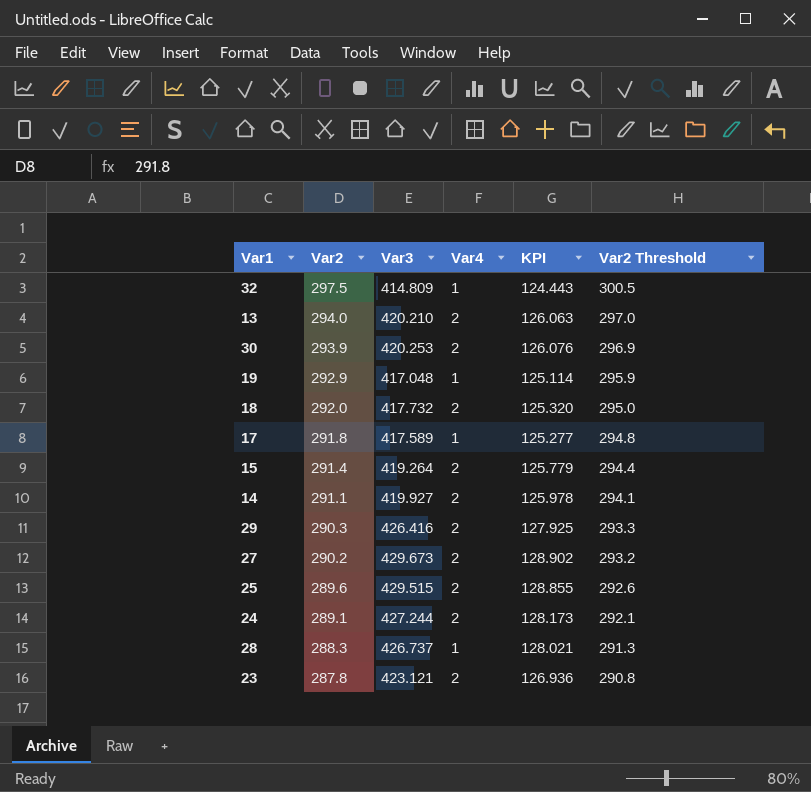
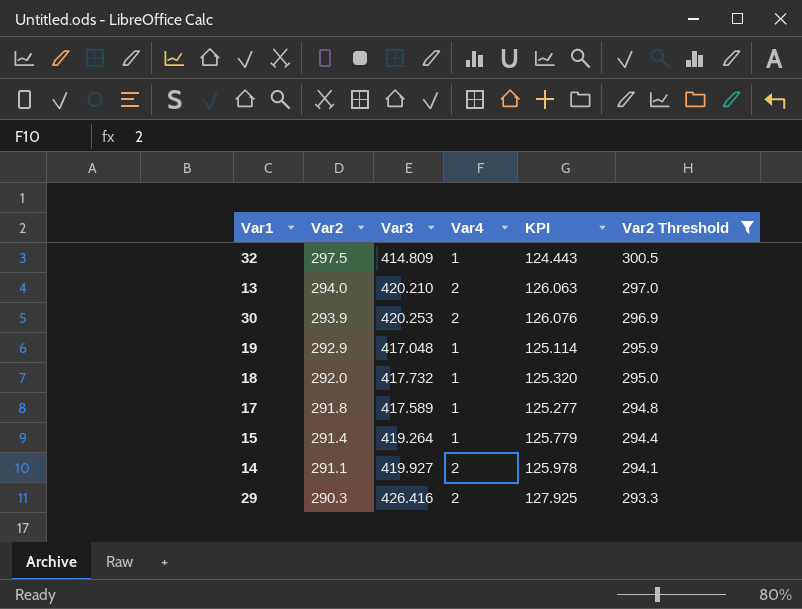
filter: none -> Var2 Threshold >= 293.3
18 | Var4: 2 -> 1
15 | Var4: 2 -> 1

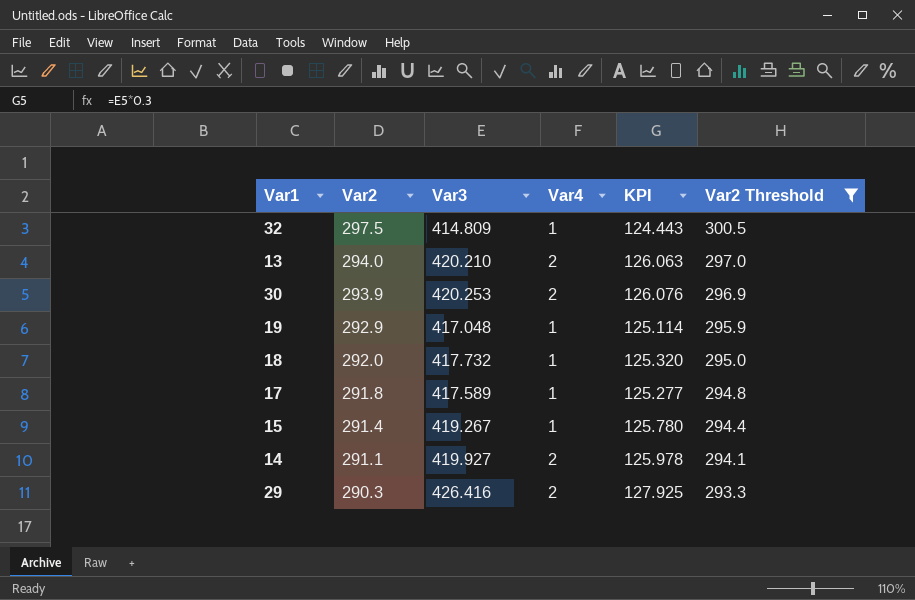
15 | Var3: 419.264 -> 419.267
15 | KPI: 125.779 -> 125.780

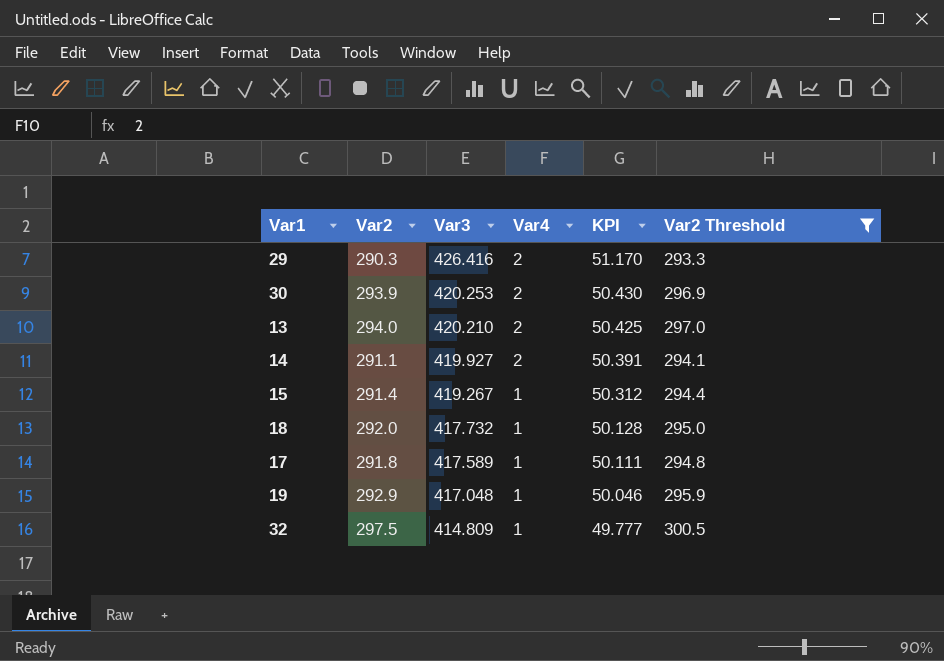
row order: Var2 descending -> Var3 descending
column KPI | formula: [Var3] * 0.3 -> [Var3] * 0.12

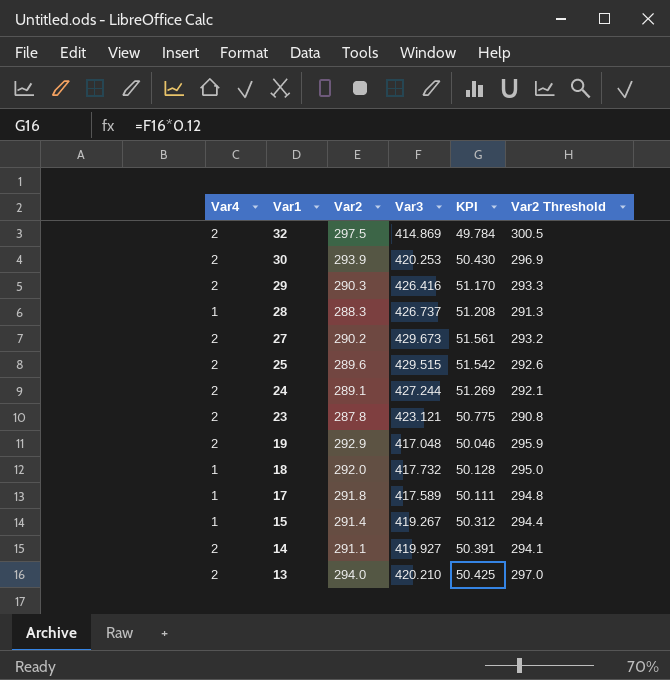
filter: Var2 Threshold >= 293.3 -> none
row order: Var3 descending -> Var1 descending
column Var4 | position: 4 -> 1
32 | Var4: 1 -> 2
32 | Var3: 414.809 -> 414.869
32 | KPI: 49.777 -> 49.784
19 | Var4: 1 -> 2

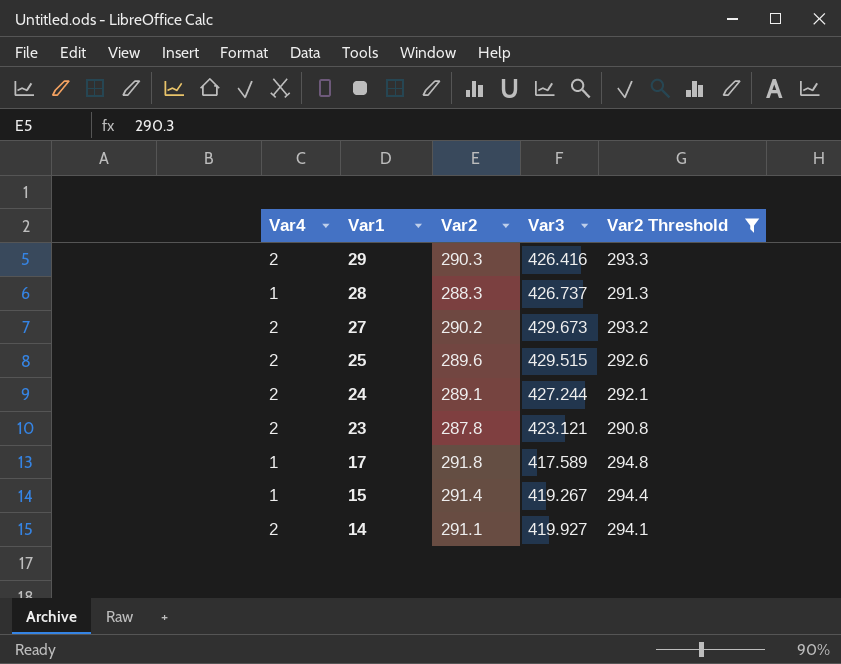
filter: none -> Var2 Threshold <= 294.8
column KPI | formula: [Var3] * 0.12 -> none

